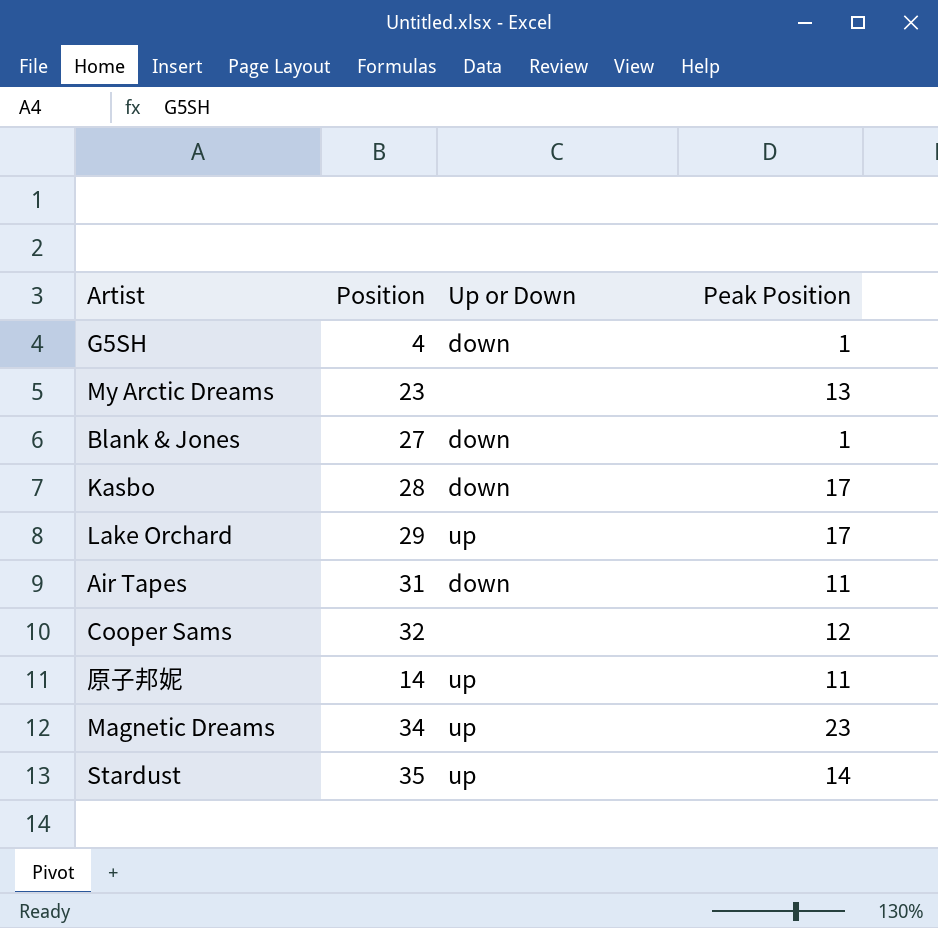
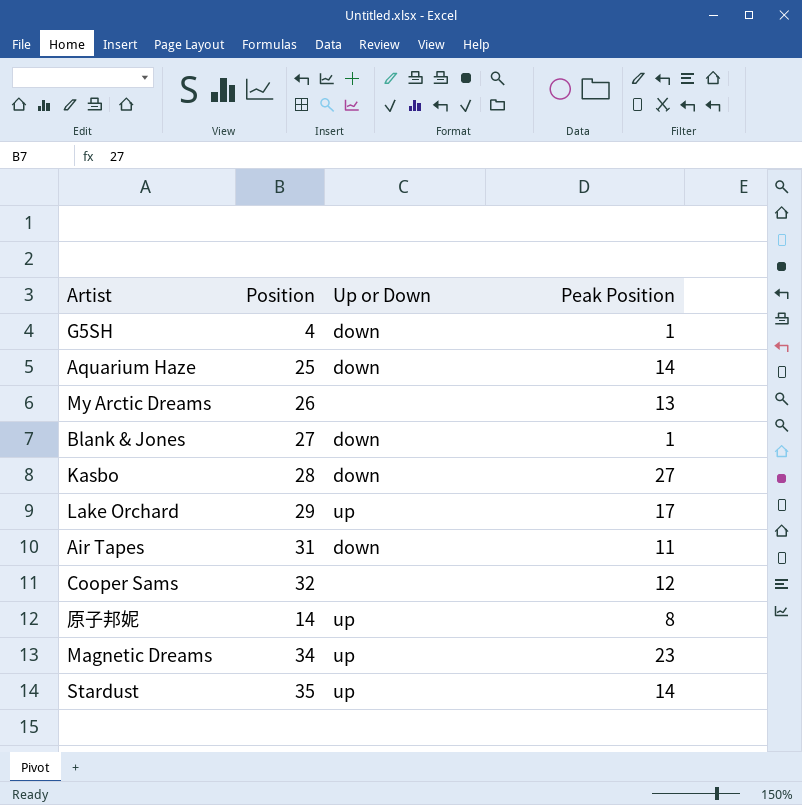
row Aquarium Haze: none -> 25 | down | 14
My Arctic Dreams | Position: 23 -> 26
Kasbo | Peak Position: 17 -> 27
原子邦妮 | Peak Position: 11 -> 8

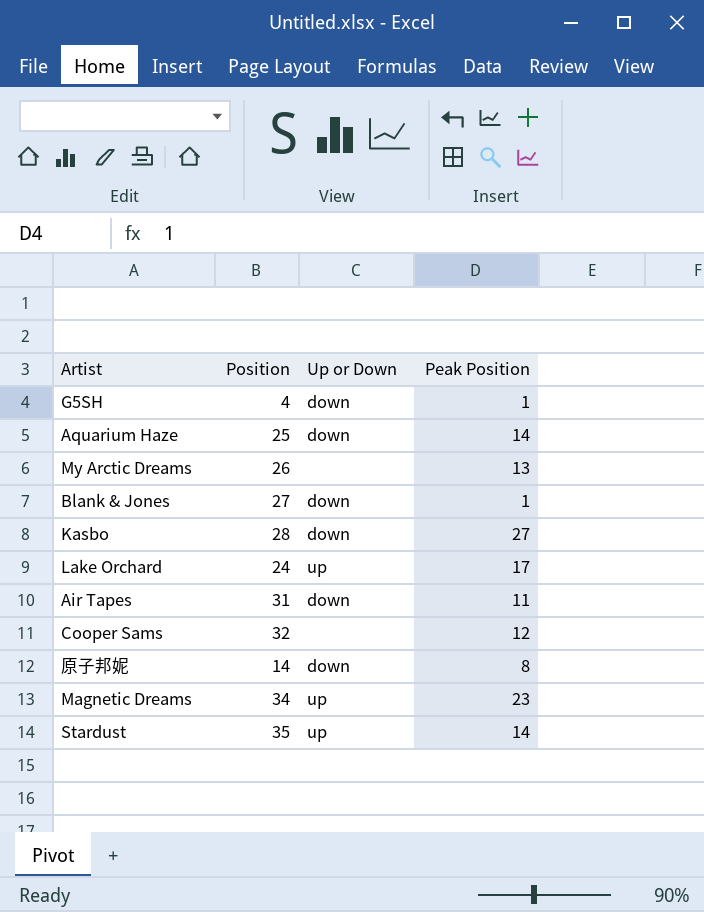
Lake Orchard | Position: 29 -> 24
原子邦妮 | Up or Down: up -> down

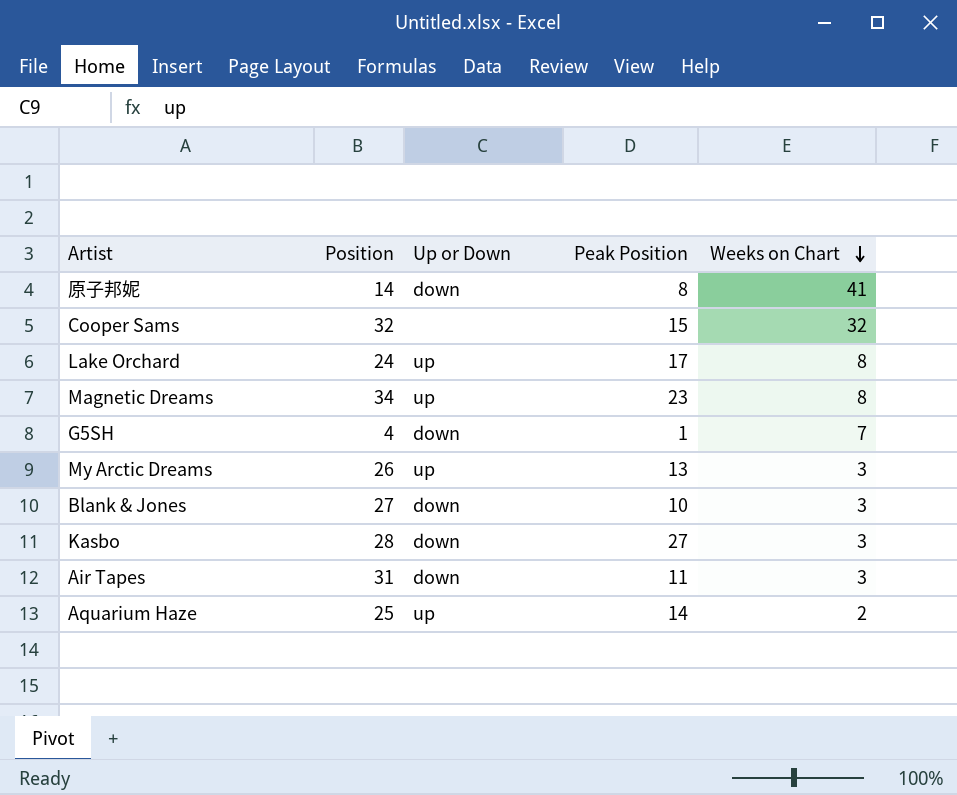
row order: none -> Weeks on Chart descending
column Weeks on Chart | position: none -> 5
row Stardust: 35 | up | 14 -> none
Cooper Sams | Peak Position: 12 -> 15
My Arctic Dreams | Up or Down: none -> up
Blank & Jones | Peak Position: 1 -> 10
Aquarium Haze | Up or Down: down -> up

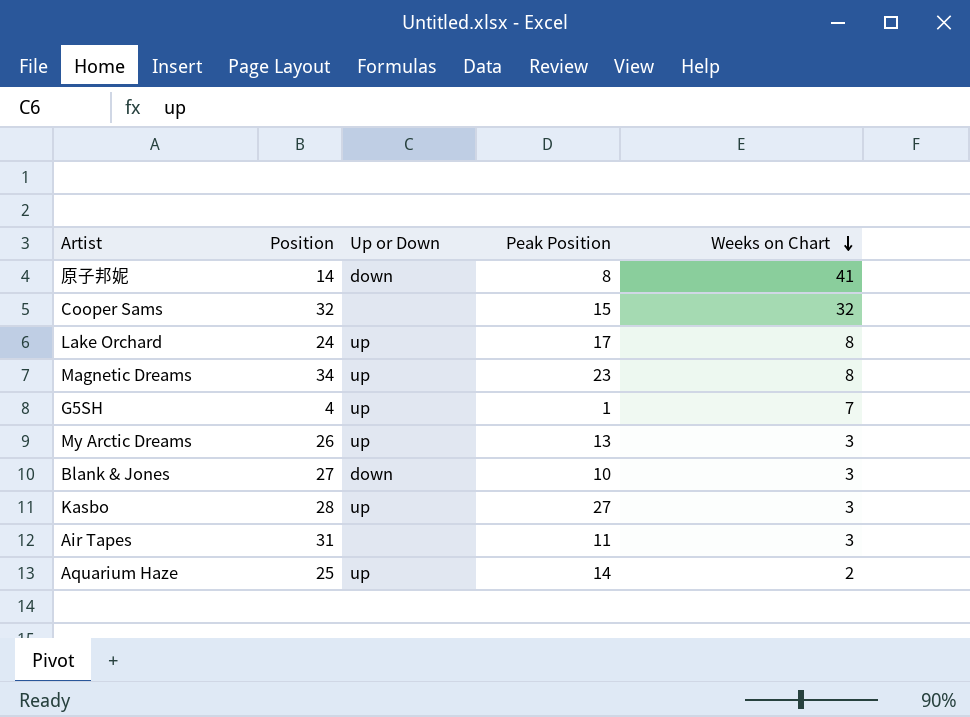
G5SH | Up or Down: down -> up
Kasbo | Up or Down: down -> up
Air Tapes | Up or Down: down -> none

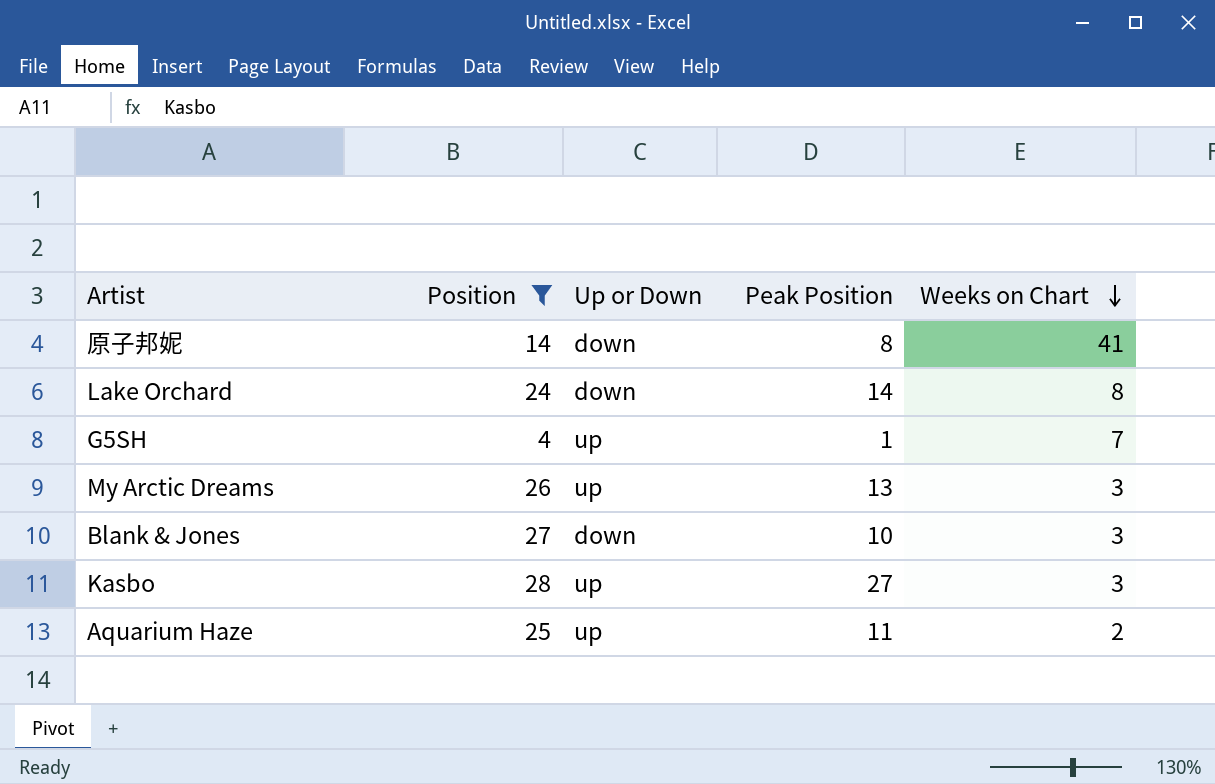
filter: none -> Position <= 28
Lake Orchard | Up or Down: up -> down
Lake Orchard | Peak Position: 17 -> 14
Aquarium Haze | Peak Position: 14 -> 11

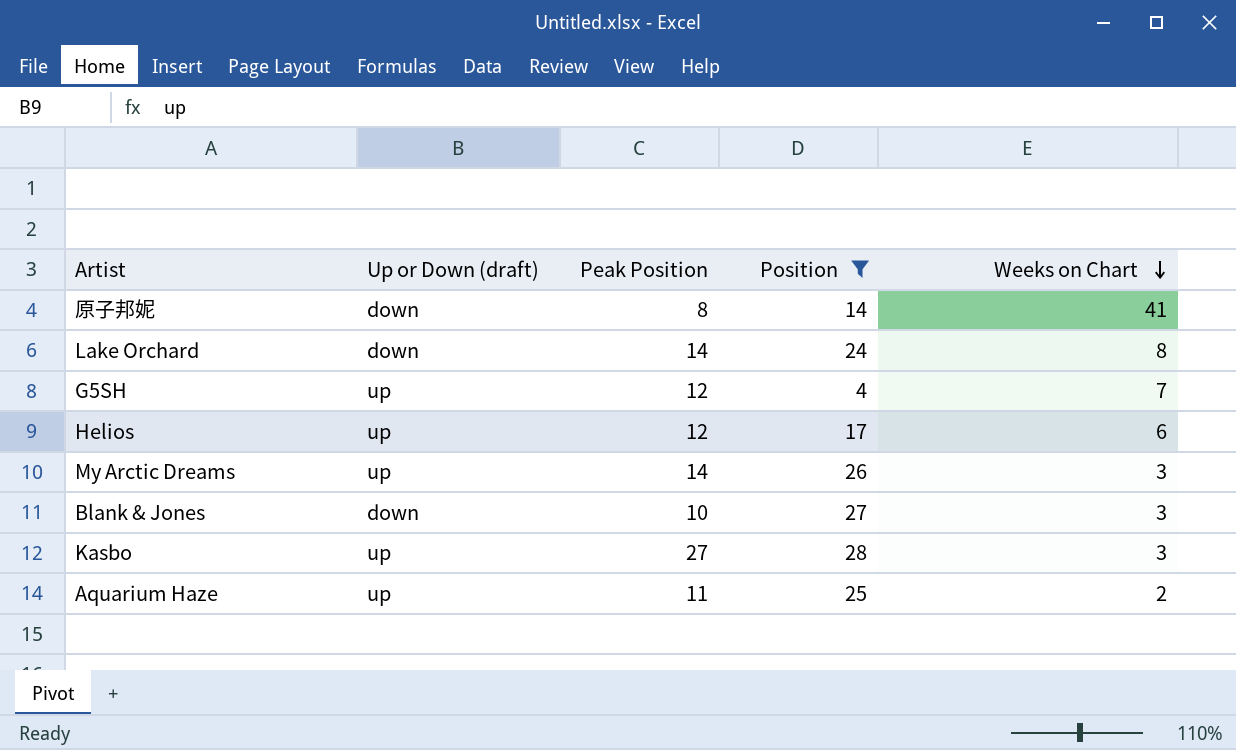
column name: Up or Down -> Up or Down (draft)
column Position | position: 2 -> 4
G5SH | Peak Position: 1 -> 12
row Helios: none -> up | 12 | 17 | 6
My Arctic Dreams | Peak Position: 13 -> 14

